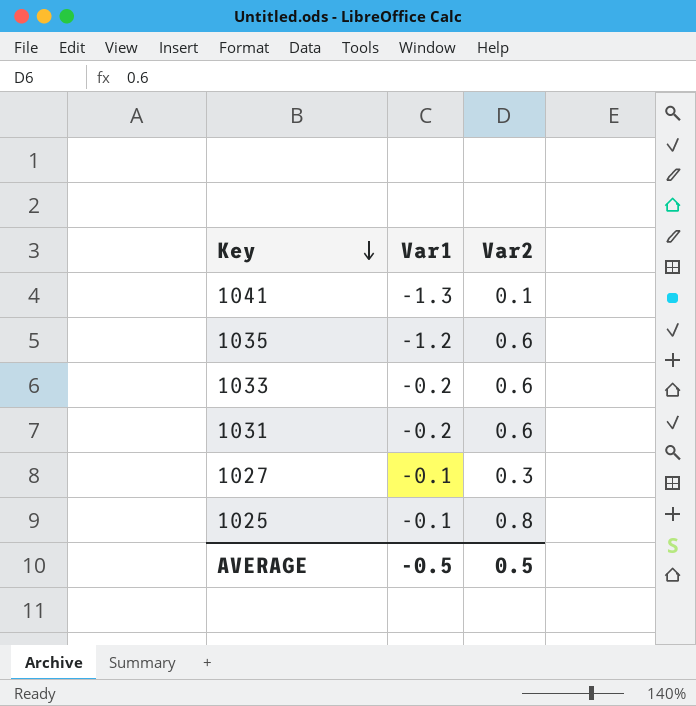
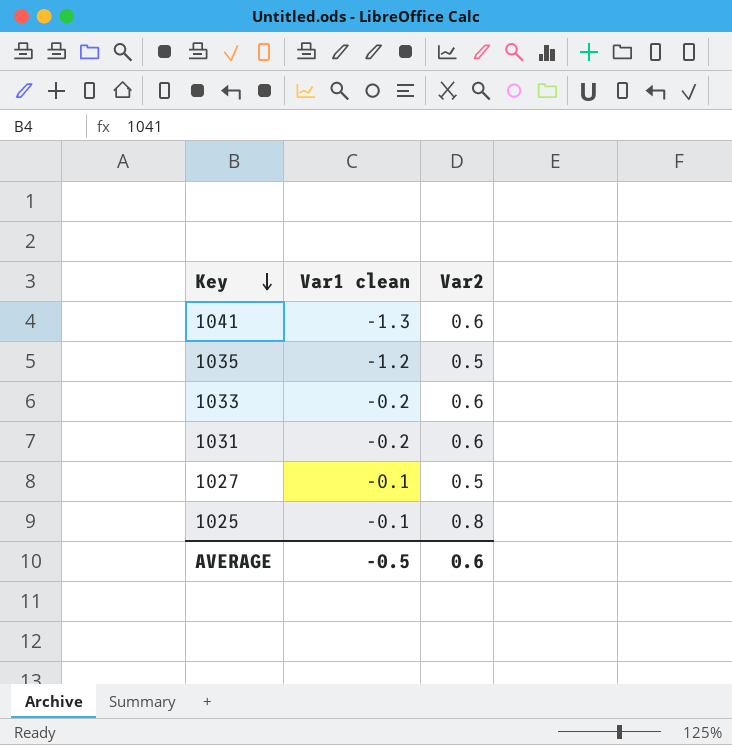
column name: Var1 -> Var1 clean
1041 | Var2: 0.1 -> 0.6
1035 | Var2: 0.6 -> 0.5
1027 | Var2: 0.3 -> 0.5
AVERAGE | Var2: 0.5 -> 0.6

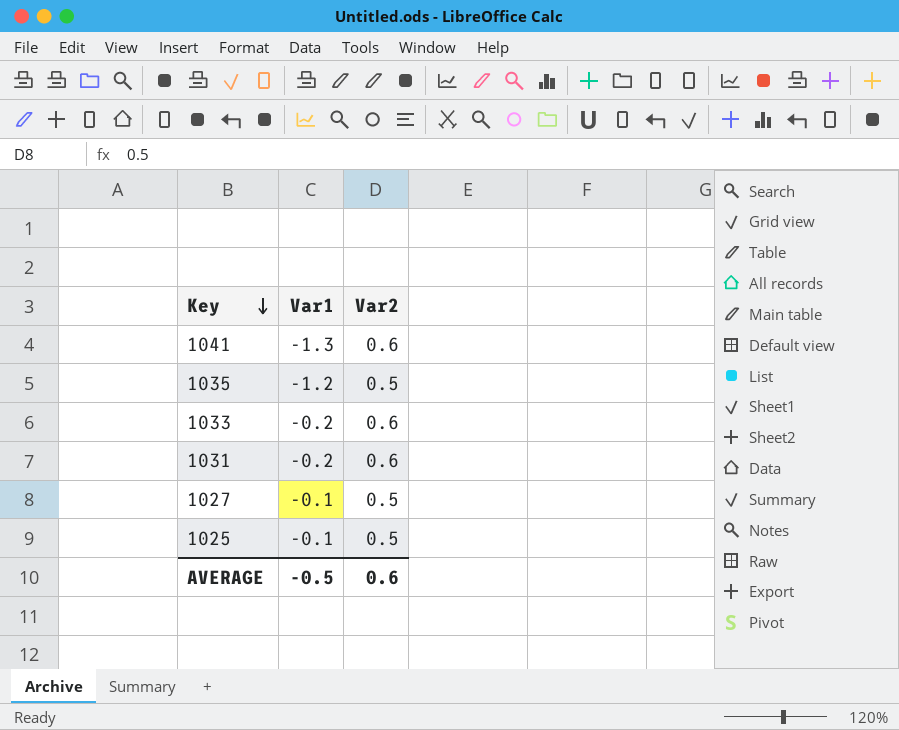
column name: Var1 clean -> Var1
1025 | Var2: 0.8 -> 0.5

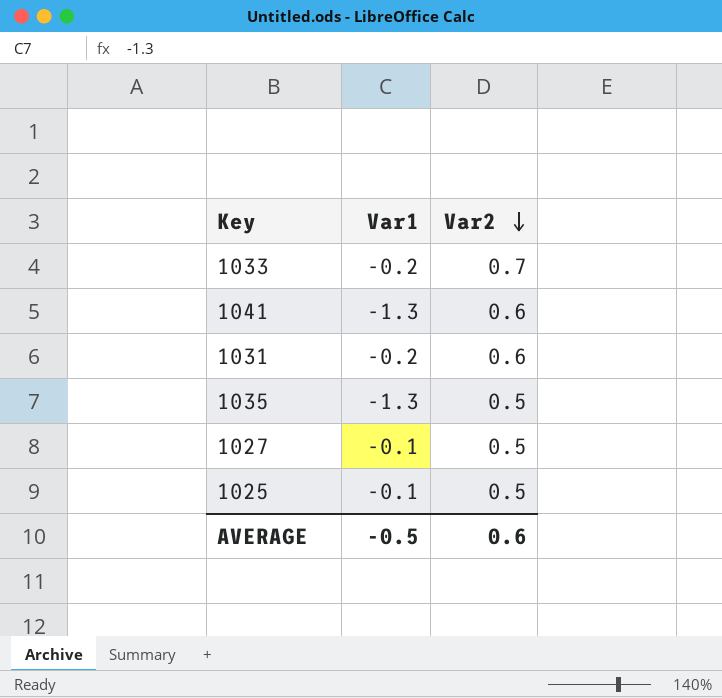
row order: Key descending -> Var2 descending
1033 | Var2: 0.6 -> 0.7
1035 | Var1: -1.2 -> -1.3

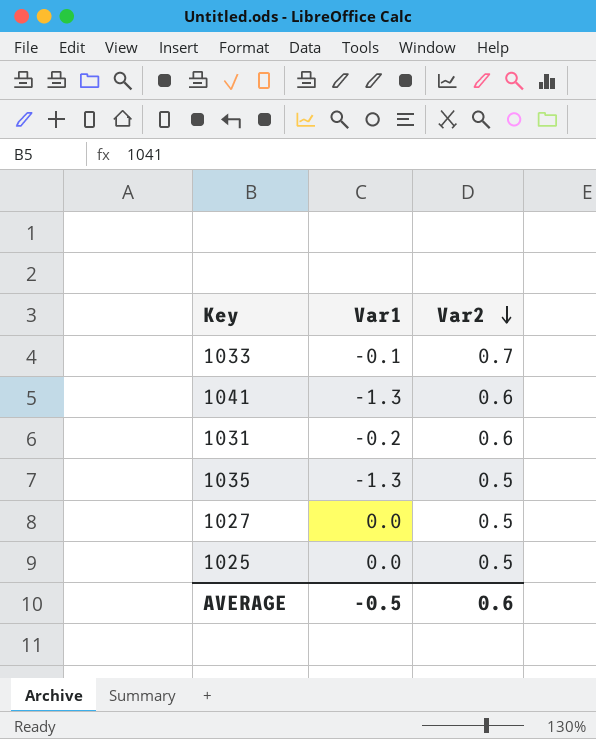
1033 | Var1: -0.2 -> -0.1
1027 | Var1: -0.1 -> 0.0
1025 | Var1: -0.1 -> 0.0

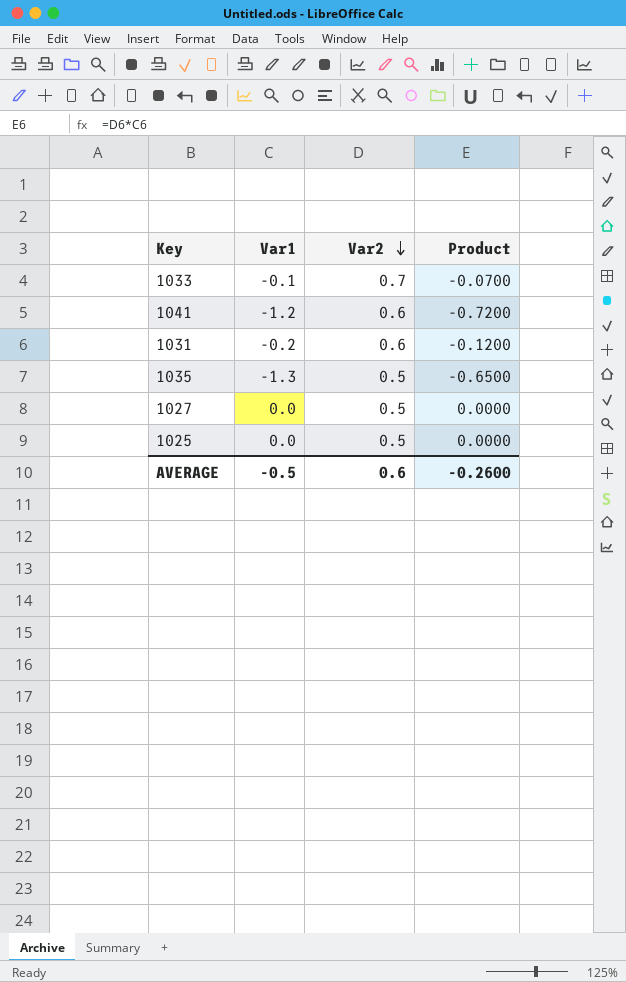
column Product | formula: none -> [Var1] * [Var2]
1041 | Var1: -1.3 -> -1.2

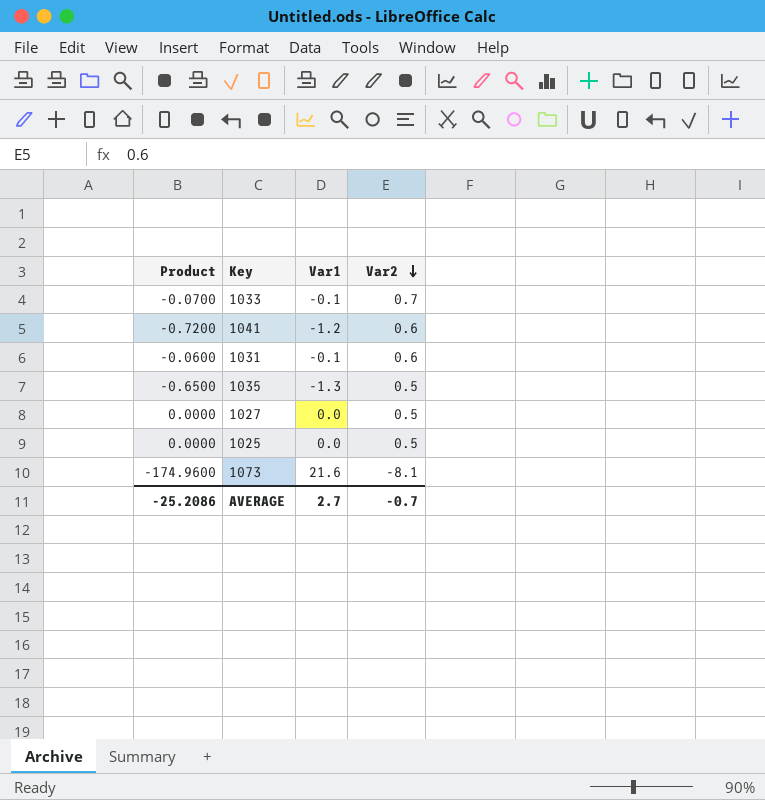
column Product | position: 4 -> 1
1031 | Product: -0.1200 -> -0.0600
1031 | Var1: -0.2 -> -0.1
row 1073: none -> -174.9600 | 21.6 | -8.1
AVERAGE | Product: -0.2600 -> -25.2086
AVERAGE | Var1: -0.5 -> 2.7
AVERAGE | Var2: 0.6 -> -0.7

